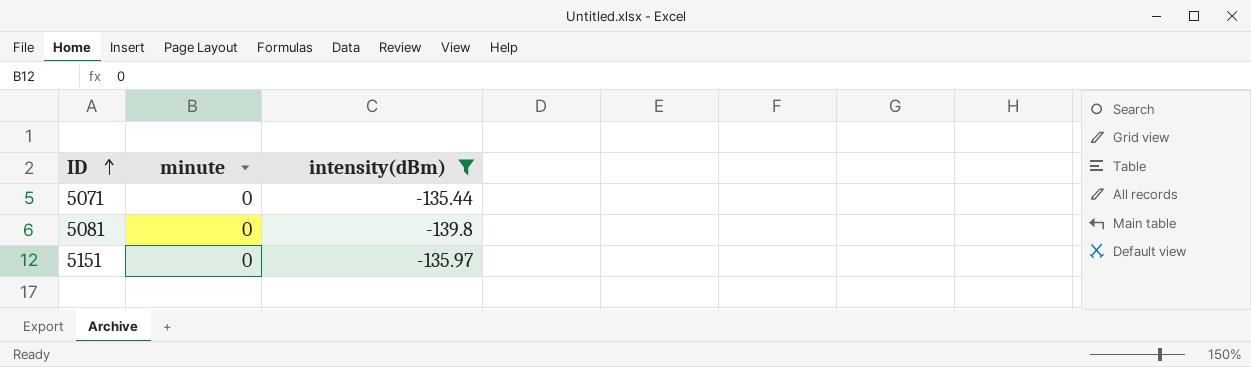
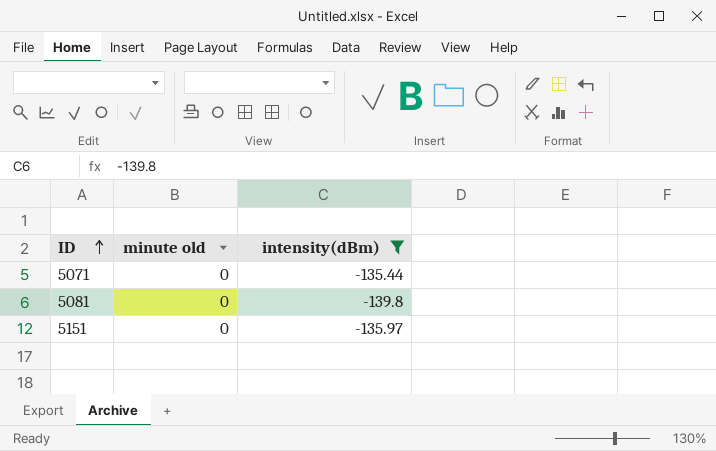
column name: minute -> minute old

